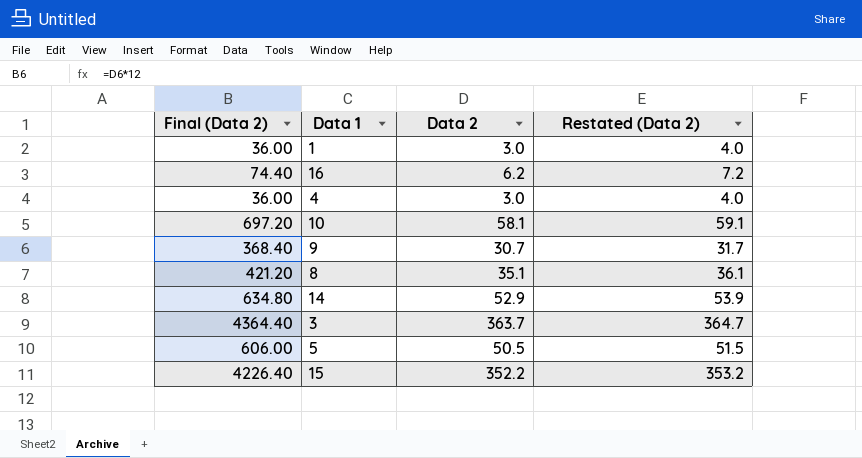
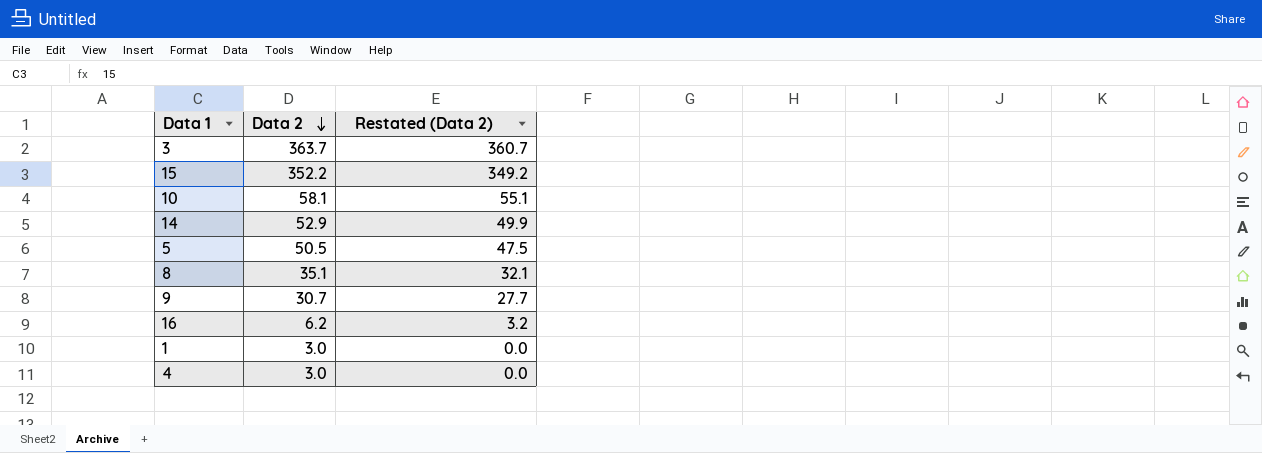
row order: none -> Data 2 descending
column Final (Data 2) | formula: [Data 2] * 12 -> none
column Restated (Data 2) | formula: [Data 2] + 1 -> [Data 2] - 3

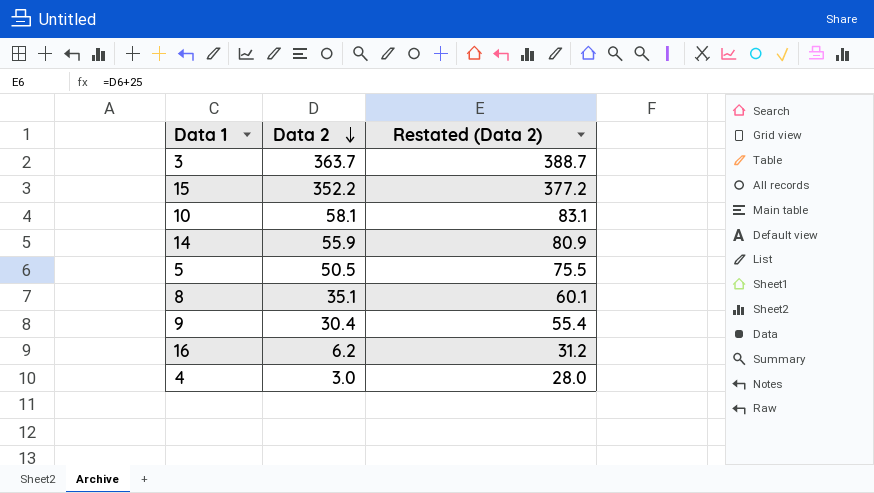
column Restated (Data 2) | formula: [Data 2] - 3 -> [Data 2] + 25
row 1: 3.0 | 0.0 -> none
14 | Data 2: 52.9 -> 55.9
9 | Data 2: 30.7 -> 30.4

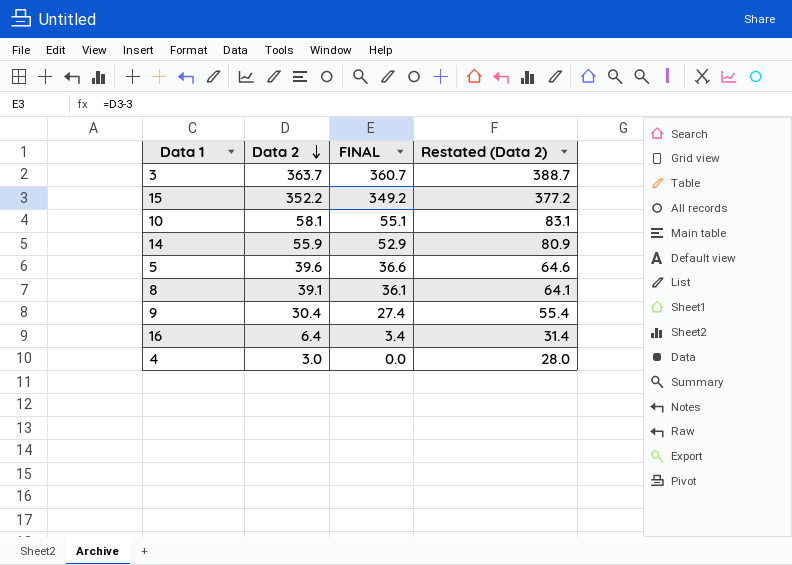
column FINAL | formula: none -> [Data 2] - 3
5 | Data 2: 50.5 -> 39.6
5 | Restated (Data 2): 75.5 -> 64.6
8 | Data 2: 35.1 -> 39.1
8 | Restated (Data 2): 60.1 -> 64.1
16 | Data 2: 6.2 -> 6.4
16 | Restated (Data 2): 31.2 -> 31.4

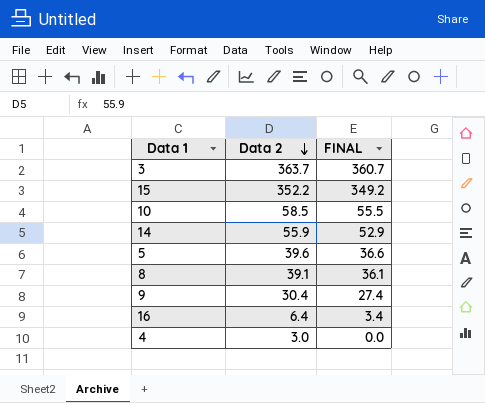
column Restated (Data 2) | formula: [Data 2] + 25 -> none
10 | Data 2: 58.1 -> 58.5
10 | FINAL: 55.1 -> 55.5

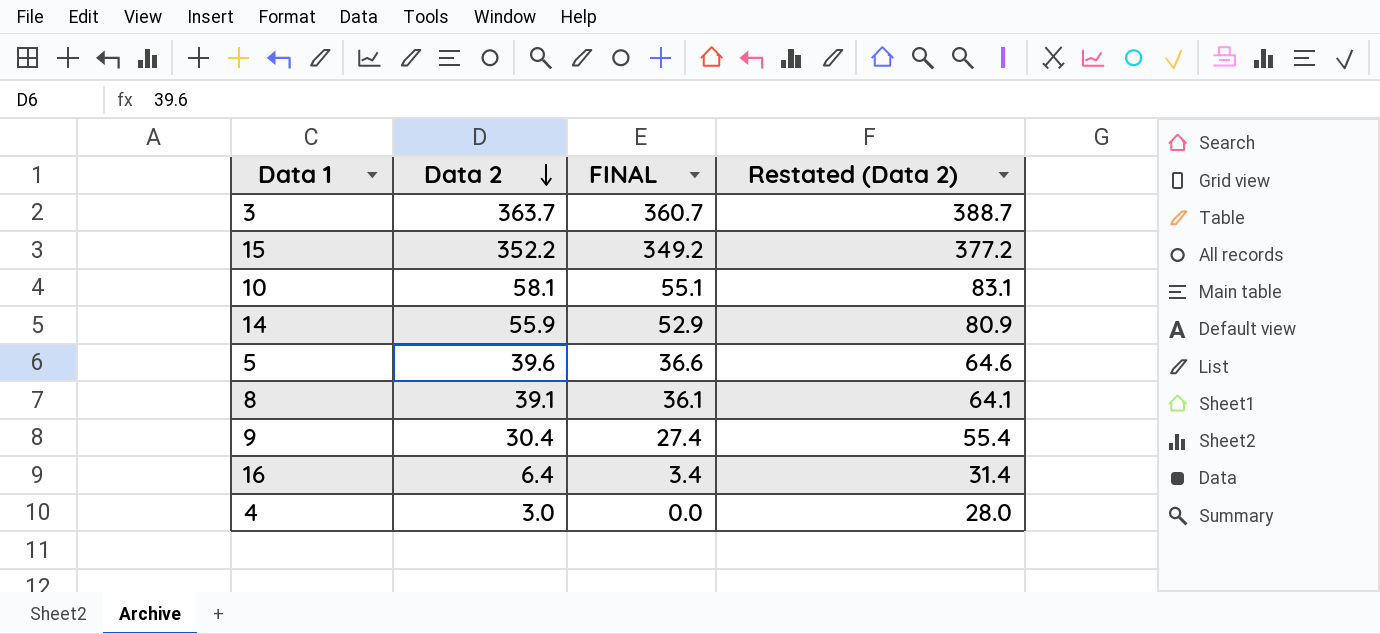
column Restated (Data 2) | formula: none -> [Data 2] + 25
10 | Data 2: 58.5 -> 58.1
10 | FINAL: 55.5 -> 55.1

